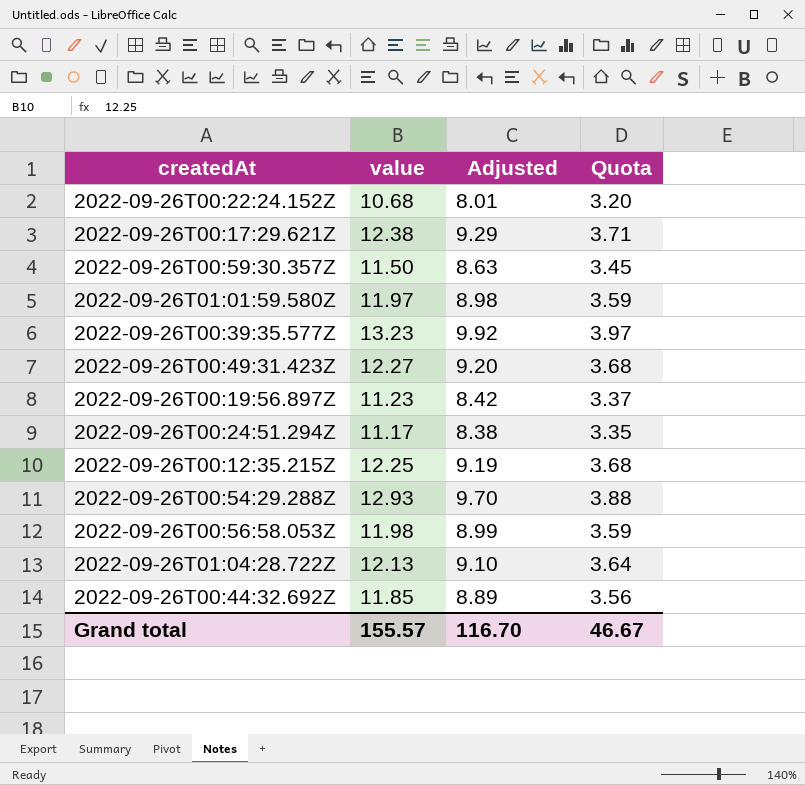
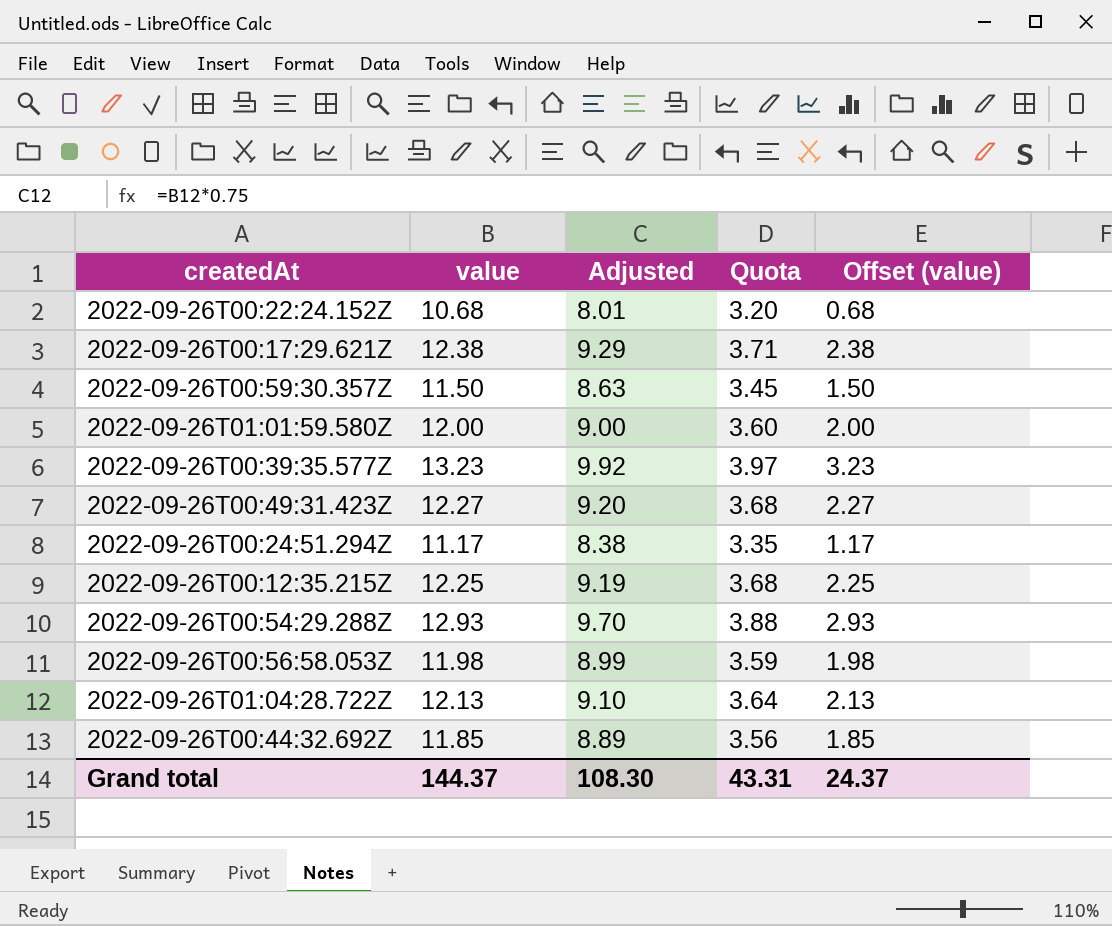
column Offset (value) | formula: none -> [value] - 10
row 2022-09-26T00:19:56.897Z: 11.23 | 8.42 | 3.37 -> none
2022-09-26T01:01:59.580Z | value: 11.97 -> 12.00
2022-09-26T01:01:59.580Z | Adjusted: 8.98 -> 9.00
2022-09-26T01:01:59.580Z | Quota: 3.59 -> 3.60
Grand total | value: 155.57 -> 144.37
Grand total | Adjusted: 116.70 -> 108.30
Grand total | Quota: 46.67 -> 43.31

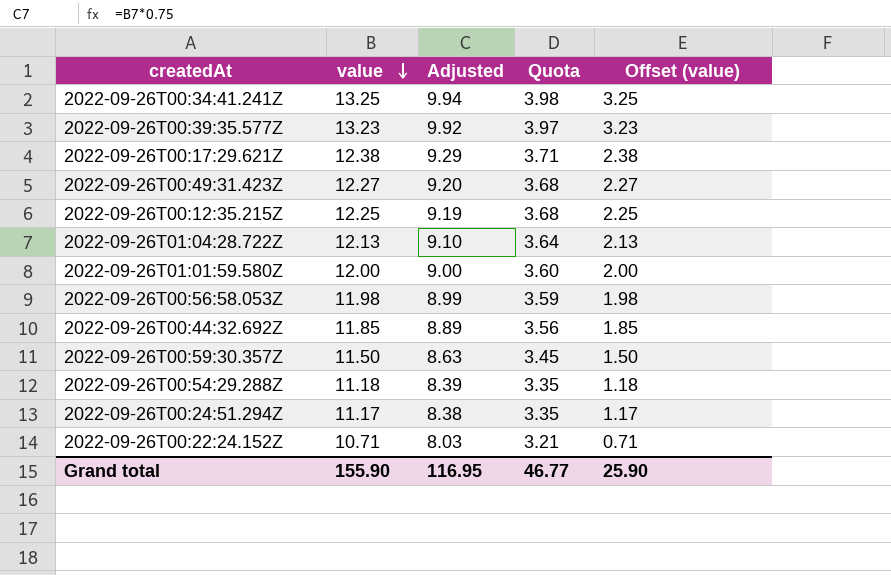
row order: none -> value descending
row 2022-09-26T00:34:41.241Z: none -> 13.25 | 9.94 | 3.98 | 3.25
2022-09-26T00:54:29.288Z | value: 12.93 -> 11.18
2022-09-26T00:54:29.288Z | Adjusted: 9.70 -> 8.39
2022-09-26T00:54:29.288Z | Quota: 3.88 -> 3.35
2022-09-26T00:54:29.288Z | Offset (value): 2.93 -> 1.18
2022-09-26T00:22:24.152Z | value: 10.68 -> 10.71
2022-09-26T00:22:24.152Z | Adjusted: 8.01 -> 8.03
2022-09-26T00:22:24.152Z | Quota: 3.20 -> 3.21
2022-09-26T00:22:24.152Z | Offset (value): 0.68 -> 0.71
Grand total | value: 144.37 -> 155.90
Grand total | Adjusted: 108.30 -> 116.95
Grand total | Quota: 43.31 -> 46.77
Grand total | Offset (value): 24.37 -> 25.90

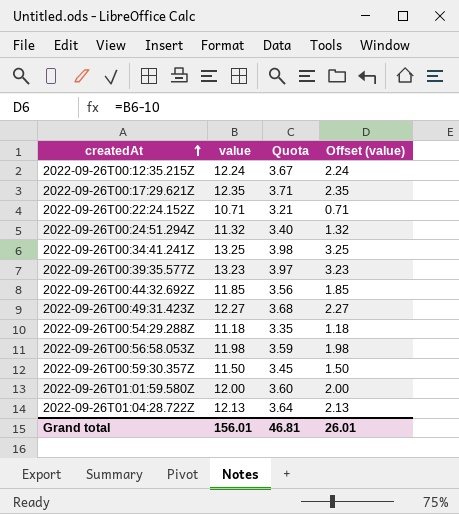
row order: value descending -> createdAt ascending
column Adjusted | formula: [value] * 0.75 -> none
2022-09-26T00:12:35.215Z | value: 12.25 -> 12.24
2022-09-26T00:12:35.215Z | Quota: 3.68 -> 3.67
2022-09-26T00:12:35.215Z | Offset (value): 2.25 -> 2.24
2022-09-26T00:17:29.621Z | value: 12.38 -> 12.35
2022-09-26T00:17:29.621Z | Offset (value): 2.38 -> 2.35
2022-09-26T00:24:51.294Z | value: 11.17 -> 11.32
2022-09-26T00:24:51.294Z | Quota: 3.35 -> 3.40
2022-09-26T00:24:51.294Z | Offset (value): 1.17 -> 1.32
Grand total | value: 155.90 -> 156.01
Grand total | Quota: 46.77 -> 46.81
Grand total | Offset (value): 25.90 -> 26.01

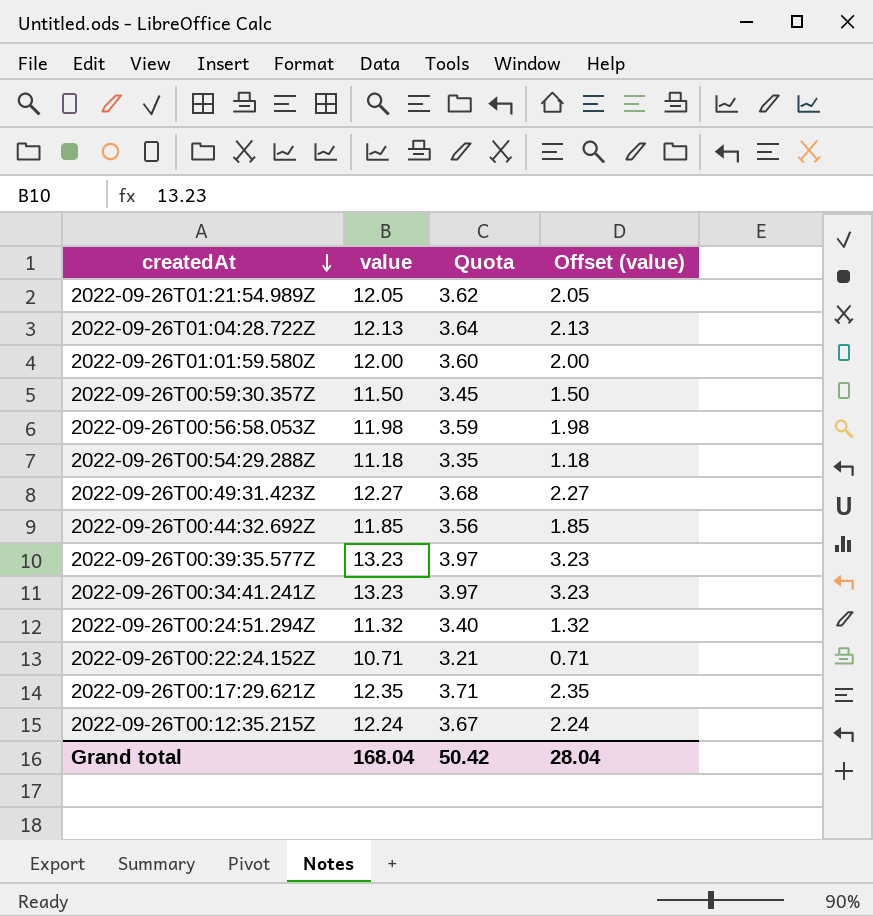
row order: createdAt ascending -> createdAt descending
row 2022-09-26T01:21:54.989Z: none -> 12.05 | 3.62 | 2.05
2022-09-26T00:34:41.241Z | value: 13.25 -> 13.23
2022-09-26T00:34:41.241Z | Quota: 3.98 -> 3.97
2022-09-26T00:34:41.241Z | Offset (value): 3.25 -> 3.23
Grand total | value: 156.01 -> 168.04
Grand total | Quota: 46.81 -> 50.42
Grand total | Offset (value): 26.01 -> 28.04

